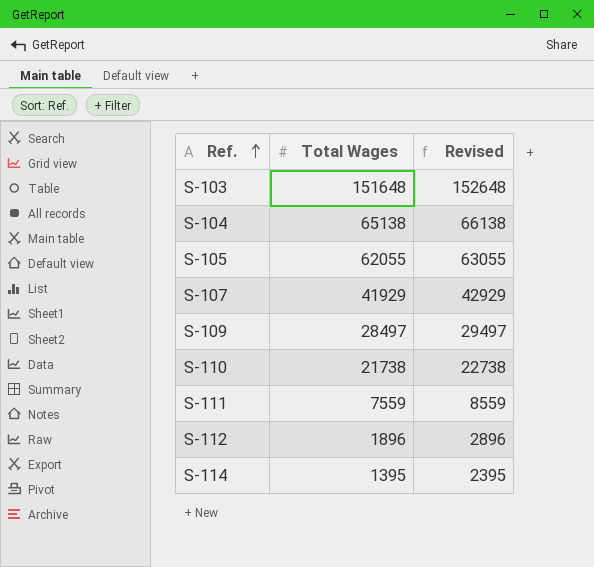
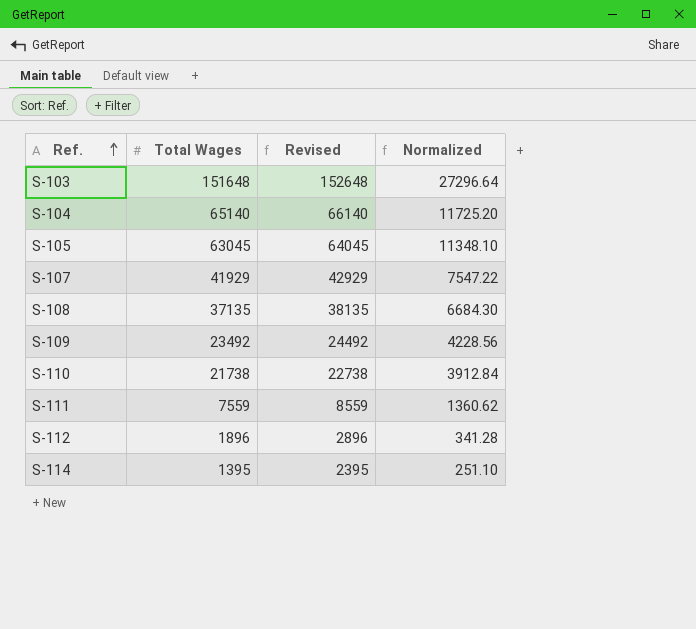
column Normalized | formula: none -> [Total Wages] * 0.18
S-104 | Total Wages: 65138 -> 65140
S-104 | Revised: 66138 -> 66140
S-105 | Total Wages: 62055 -> 63045
S-105 | Revised: 63055 -> 64045
row S-108: none -> 37135 | 38135 | 6684.30
S-109 | Total Wages: 28497 -> 23492
S-109 | Revised: 29497 -> 24492

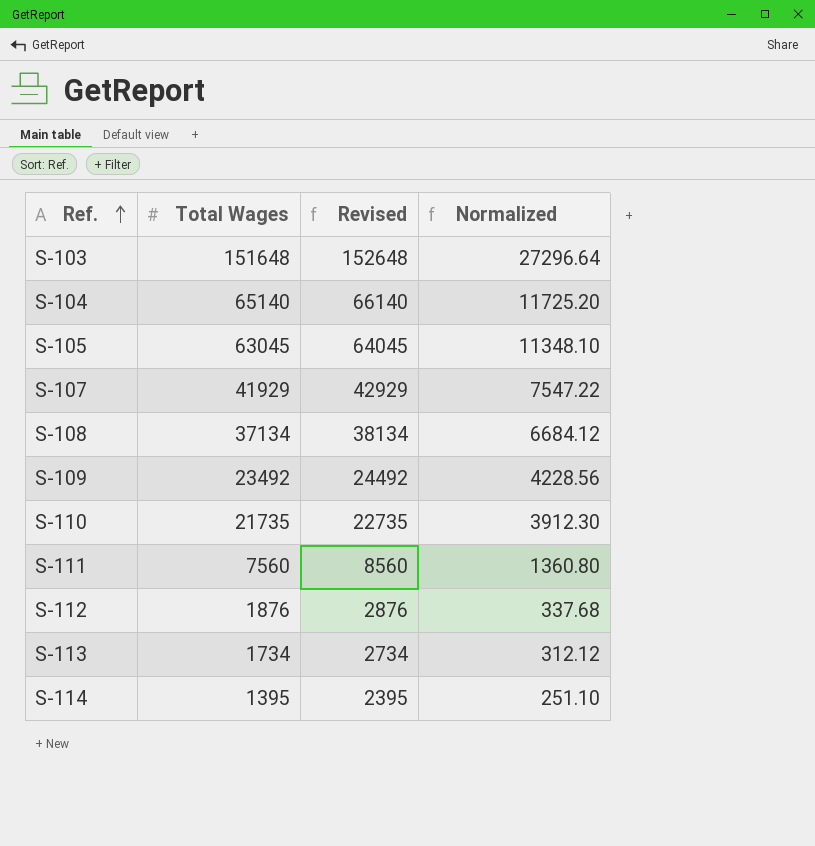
S-108 | Total Wages: 37135 -> 37134
S-108 | Revised: 38135 -> 38134
S-108 | Normalized: 6684.30 -> 6684.12
S-110 | Total Wages: 21738 -> 21735
S-110 | Revised: 22738 -> 22735
S-110 | Normalized: 3912.84 -> 3912.30
S-111 | Total Wages: 7559 -> 7560
S-111 | Revised: 8559 -> 8560
S-111 | Normalized: 1360.62 -> 1360.80
S-112 | Total Wages: 1896 -> 1876
S-112 | Revised: 2896 -> 2876
S-112 | Normalized: 341.28 -> 337.68
row S-113: none -> 1734 | 2734 | 312.12

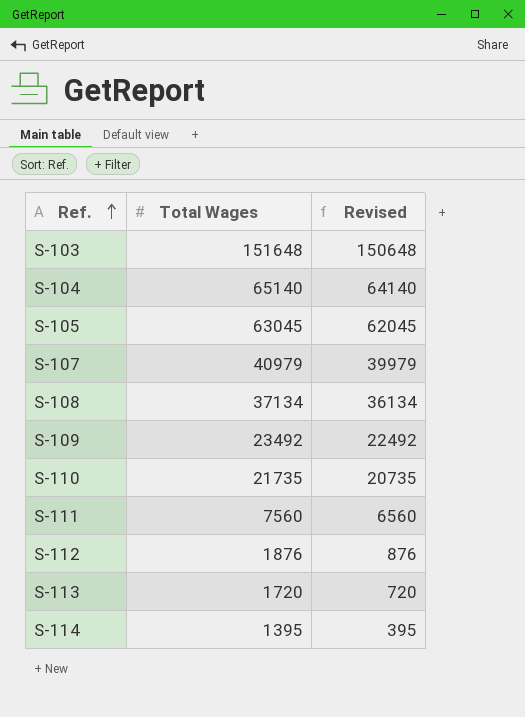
column Normalized | formula: [Total Wages] * 0.18 -> none
column Revised | formula: [Total Wages] + 1000 -> [Total Wages] - 1000
S-107 | Total Wages: 41929 -> 40979
S-113 | Total Wages: 1734 -> 1720

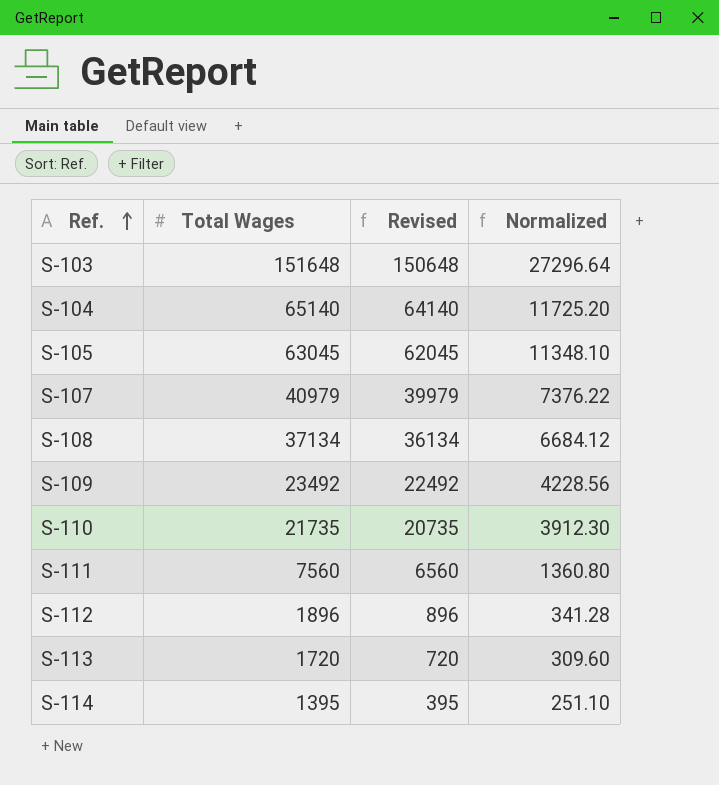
column Normalized | formula: none -> [Total Wages] * 0.18
S-112 | Total Wages: 1876 -> 1896
S-112 | Revised: 876 -> 896

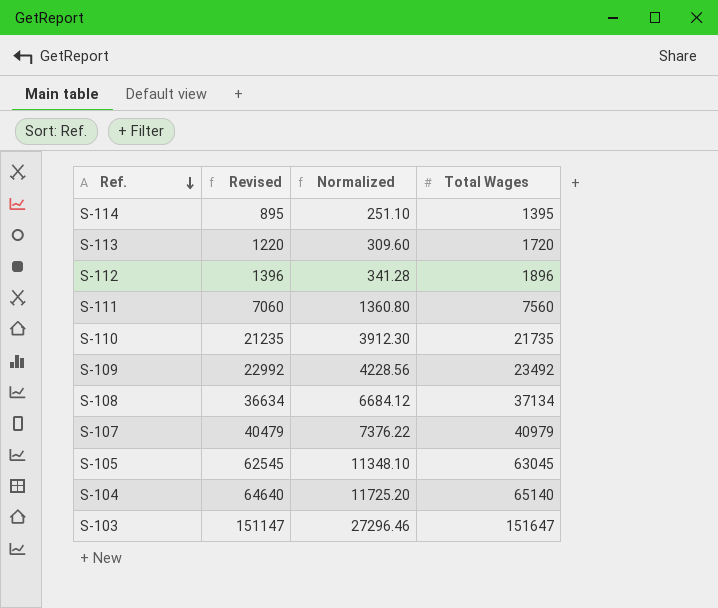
row order: Ref. ascending -> Ref. descending
column Revised | formula: [Total Wages] - 1000 -> [Total Wages] - 500
column Total Wages | position: 2 -> 4
S-103 | Normalized: 27296.64 -> 27296.46
S-103 | Total Wages: 151648 -> 151647

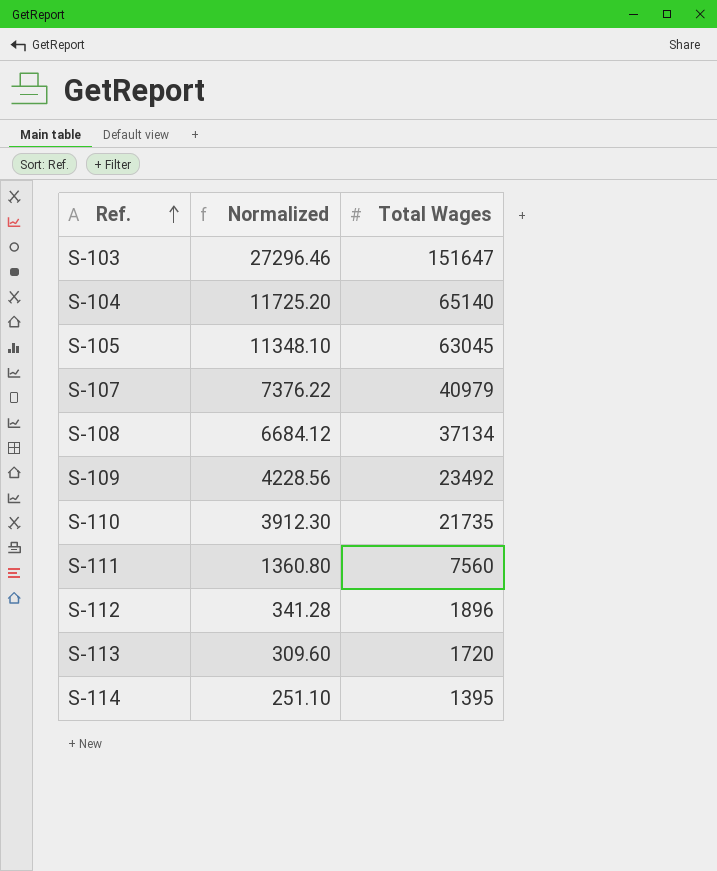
row order: Ref. descending -> Ref. ascending
column Revised | formula: [Total Wages] - 500 -> none

